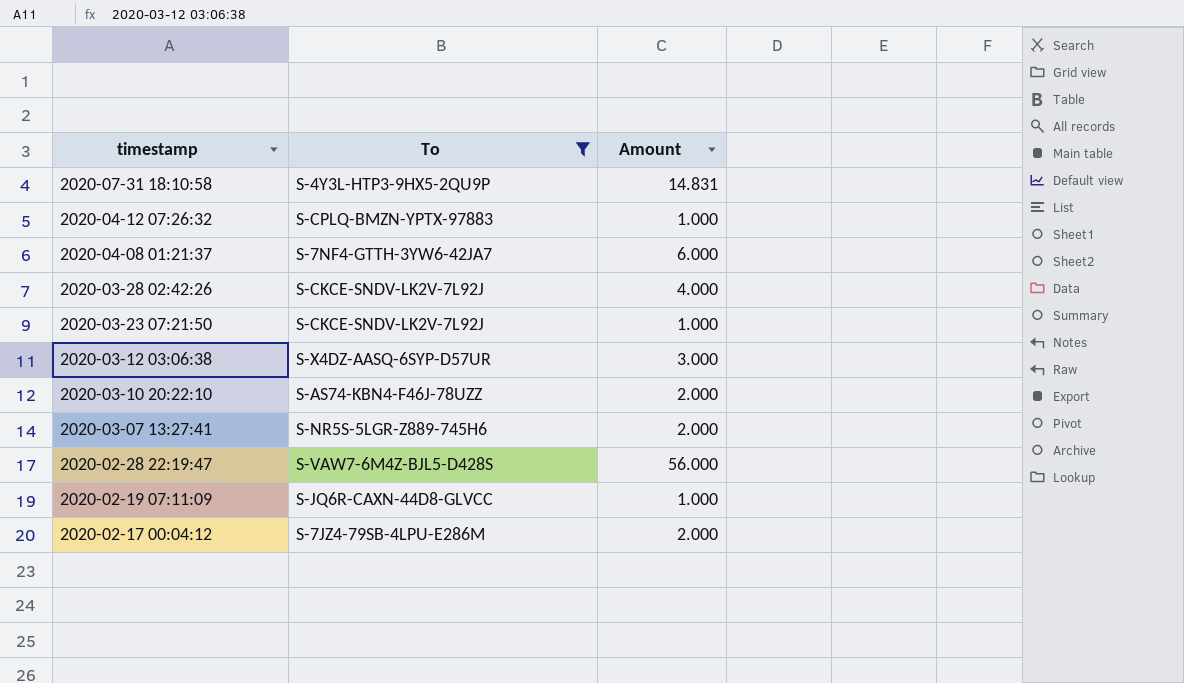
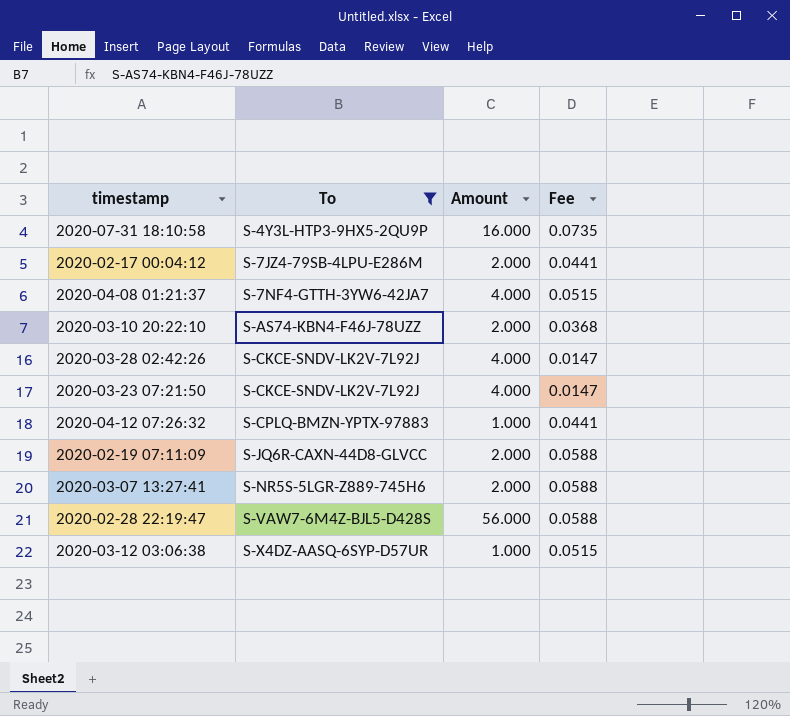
row order: timestamp descending -> To ascending
column Fee | position: none -> 4
2020-07-31 18:10:58 | Amount: 14.831 -> 16.000
2020-04-08 01:21:37 | Amount: 6.000 -> 4.000
2020-03-23 07:21:50 | Amount: 1.000 -> 4.000
2020-02-19 07:11:09 | Amount: 1.000 -> 2.000
2020-03-12 03:06:38 | Amount: 3.000 -> 1.000

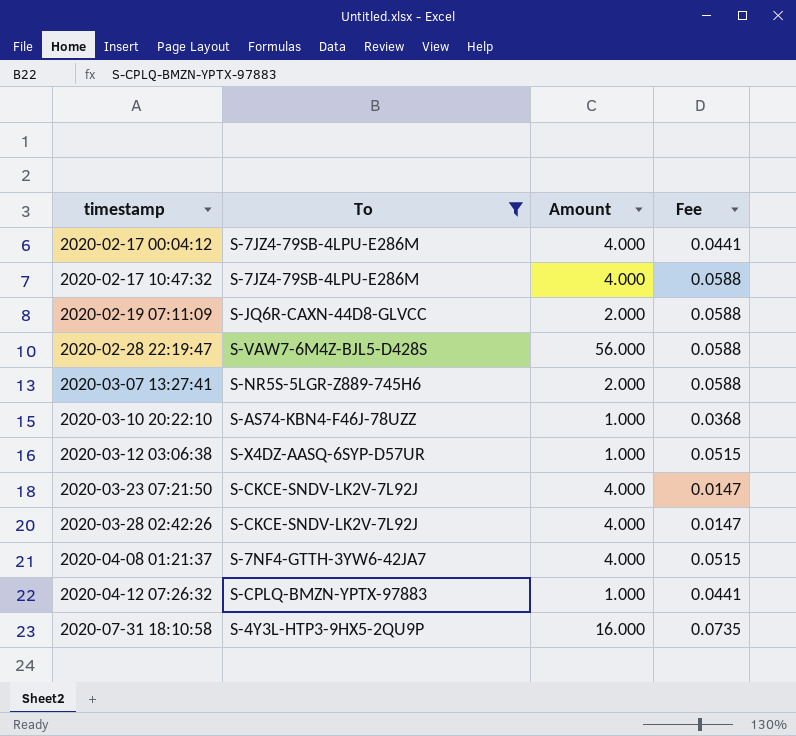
row order: To ascending -> timestamp ascending
2020-02-17 00:04:12 | Amount: 2.000 -> 4.000
row 2020-02-17 10:47:32: none -> S-7JZ4-79SB-4LPU-E286M | 4.000 | 0.0588
2020-03-10 20:22:10 | Amount: 2.000 -> 1.000

